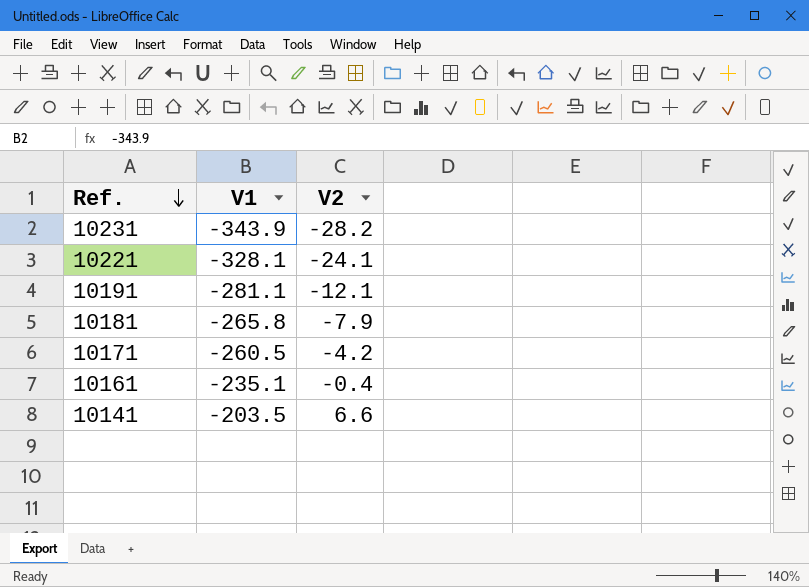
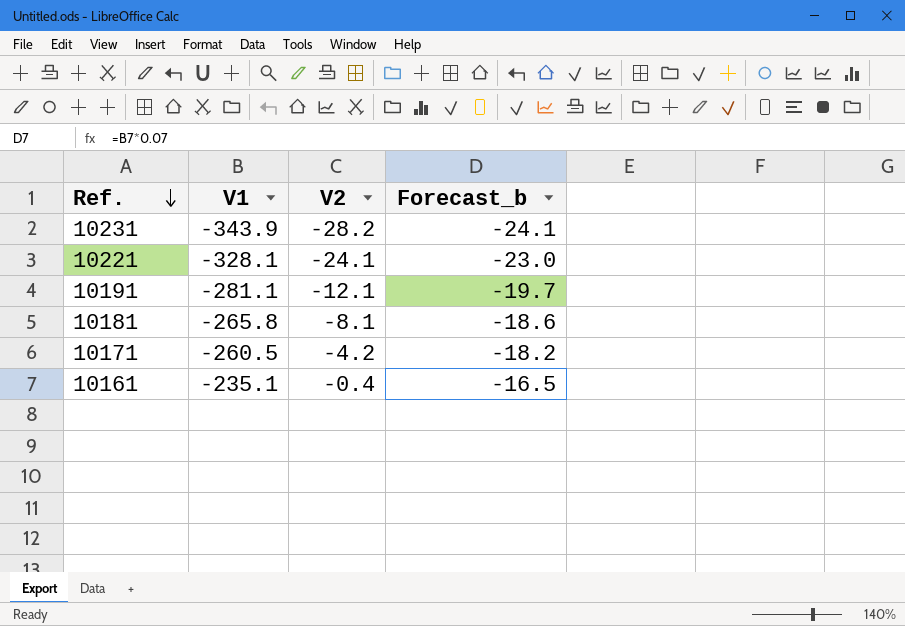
column Forecast_b | formula: none -> [V1] * 0.07
row 10141: -203.5 | 6.6 -> none
10181 | V2: -7.9 -> -8.1

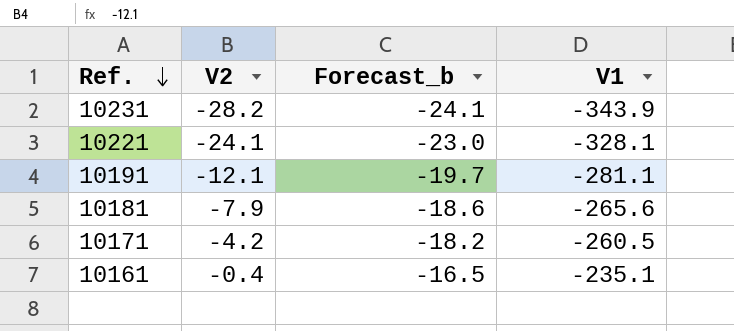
column V1 | position: 2 -> 4
10181 | V2: -8.1 -> -7.9
10181 | V1: -265.8 -> -265.6

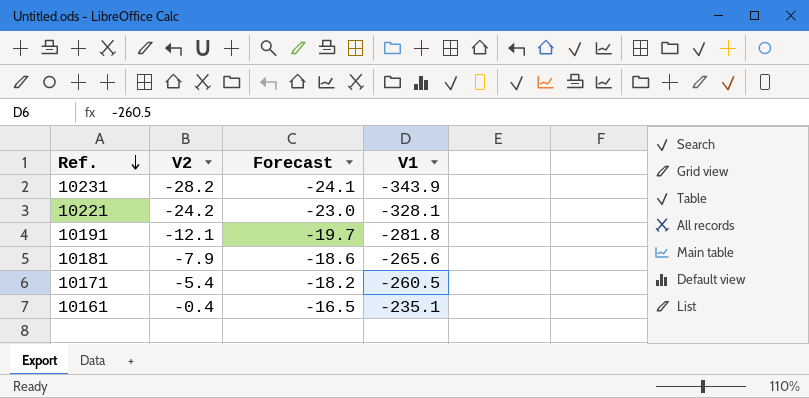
column name: Forecast_b -> Forecast
10221 | V2: -24.1 -> -24.2
10191 | V1: -281.1 -> -281.8
10171 | V2: -4.2 -> -5.4

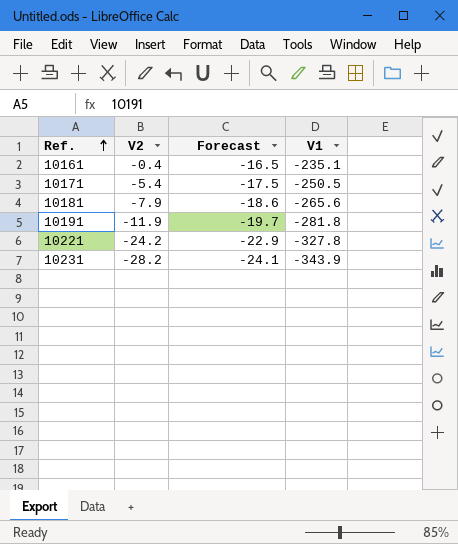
row order: Ref. descending -> Ref. ascending
10171 | Forecast: -18.2 -> -17.5
10171 | V1: -260.5 -> -250.5
10191 | V2: -12.1 -> -11.9
10221 | Forecast: -23.0 -> -22.9
10221 | V1: -328.1 -> -327.8

